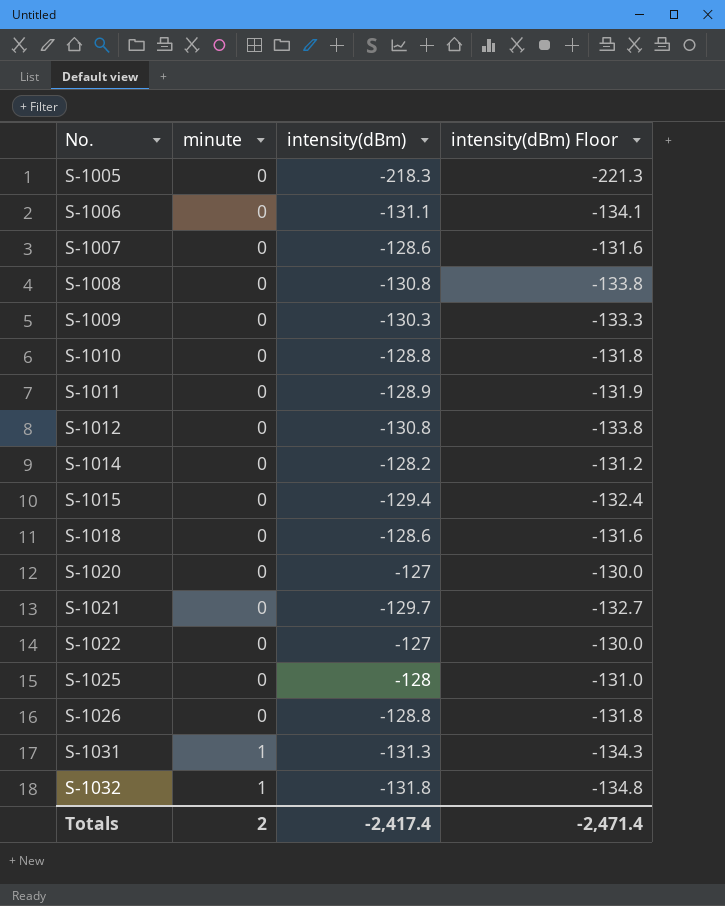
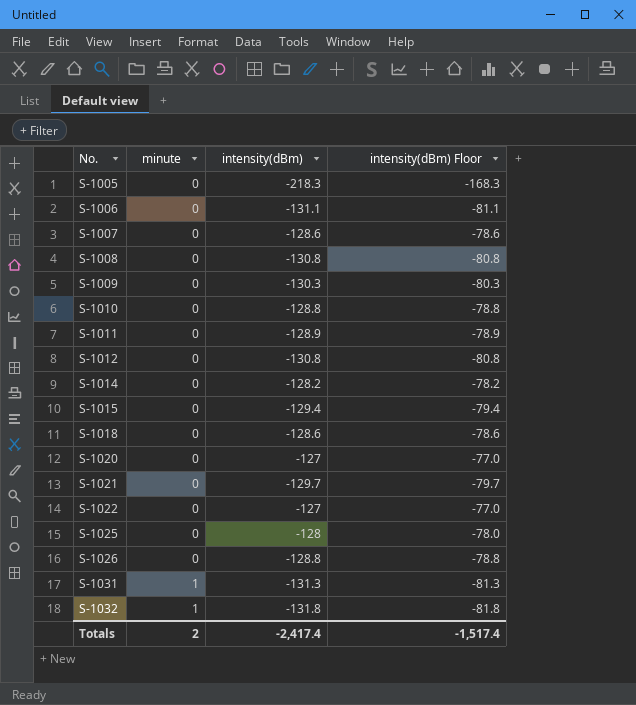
column intensity(dBm) Floor | formula: [intensity(dBm)] - 3 -> [intensity(dBm)] + 50
Totals | intensity(dBm) Floor: -2,471.4 -> -1,517.4

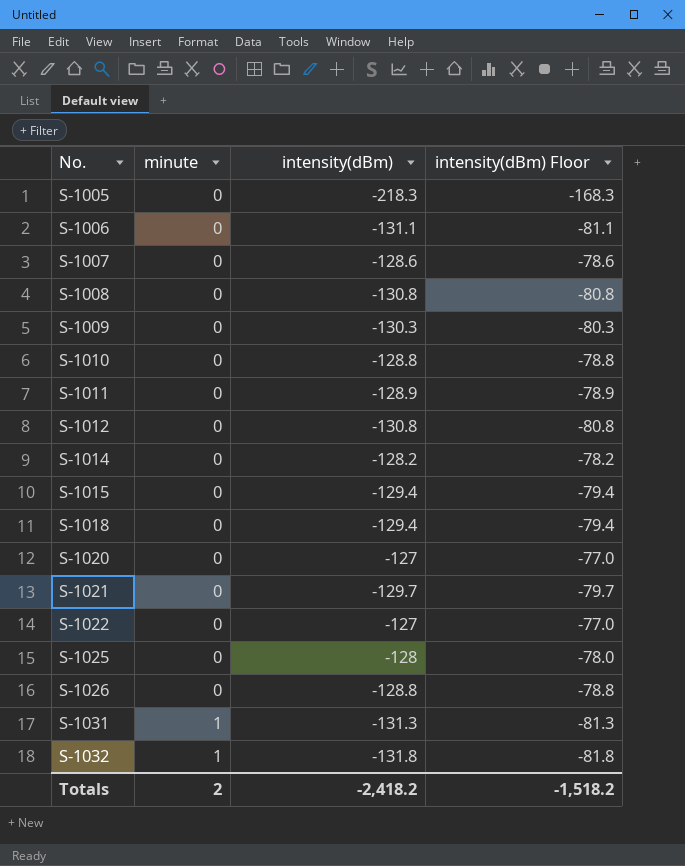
S-1018 | intensity(dBm): -128.6 -> -129.4
S-1018 | intensity(dBm) Floor: -78.6 -> -79.4
Totals | intensity(dBm): -2,417.4 -> -2,418.2
Totals | intensity(dBm) Floor: -1,517.4 -> -1,518.2

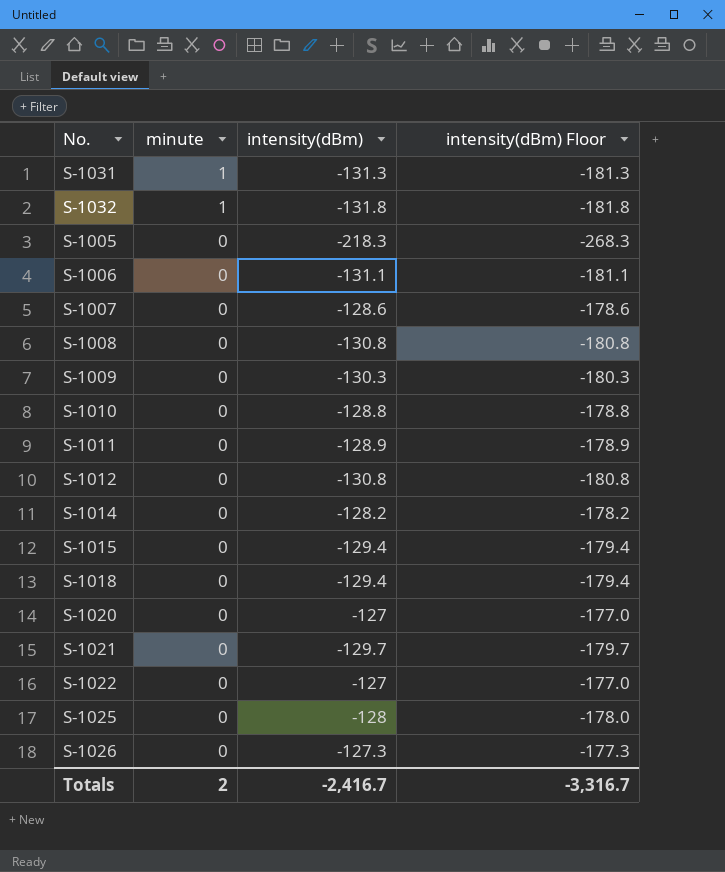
row order: No. ascending -> minute descending
column intensity(dBm) Floor | formula: [intensity(dBm)] + 50 -> [intensity(dBm)] - 50
S-1026 | intensity(dBm): -128.8 -> -127.3
Totals | intensity(dBm): -2,418.2 -> -2,416.7
Totals | intensity(dBm) Floor: -1,518.2 -> -3,316.7

